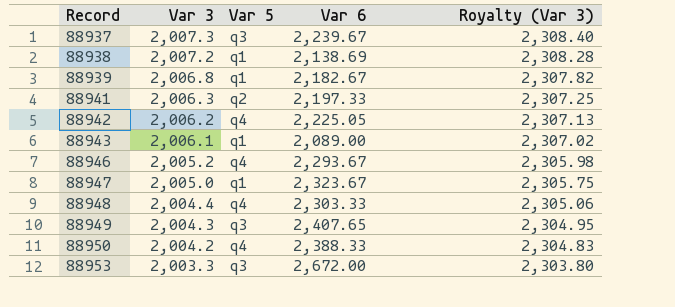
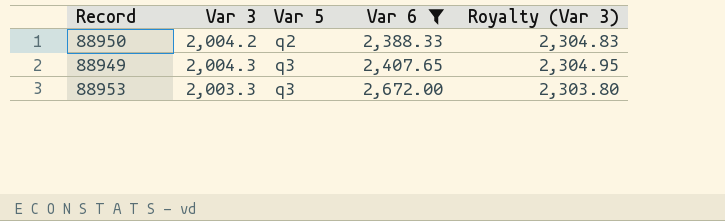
filter: none -> Var 6 >= 2,388.33
row order: Record ascending -> Var 5 ascending
88950 | Var 5: q4 -> q2

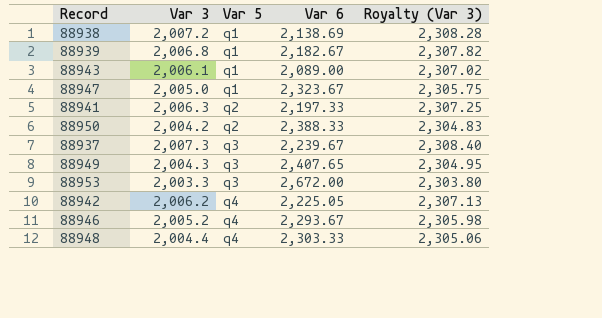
filter: Var 6 >= 2,388.33 -> none

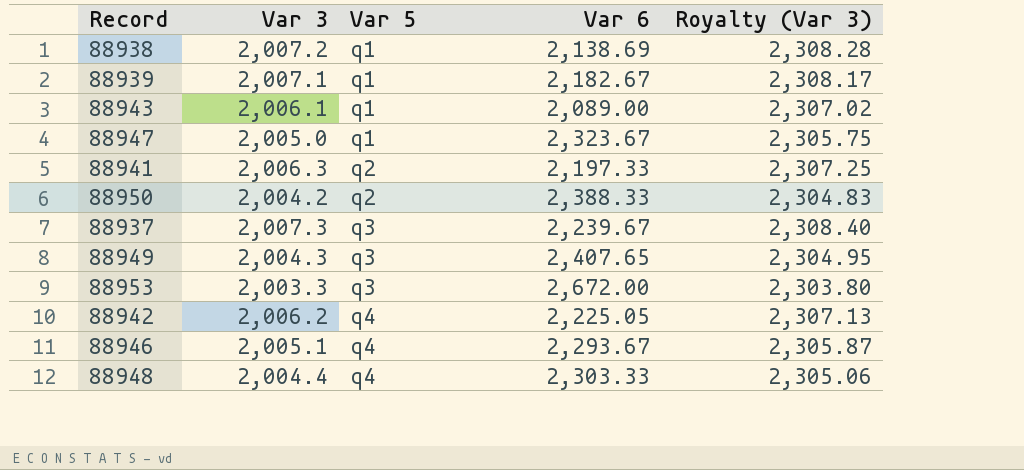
88939 | Var 3: 2,006.8 -> 2,007.1
88939 | Royalty (Var 3): 2,307.82 -> 2,308.17
88946 | Var 3: 2,005.2 -> 2,005.1
88946 | Royalty (Var 3): 2,305.98 -> 2,305.87

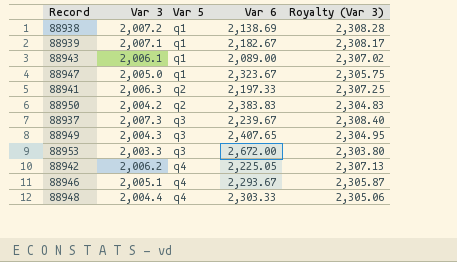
88950 | Var 6: 2,388.33 -> 2,383.83

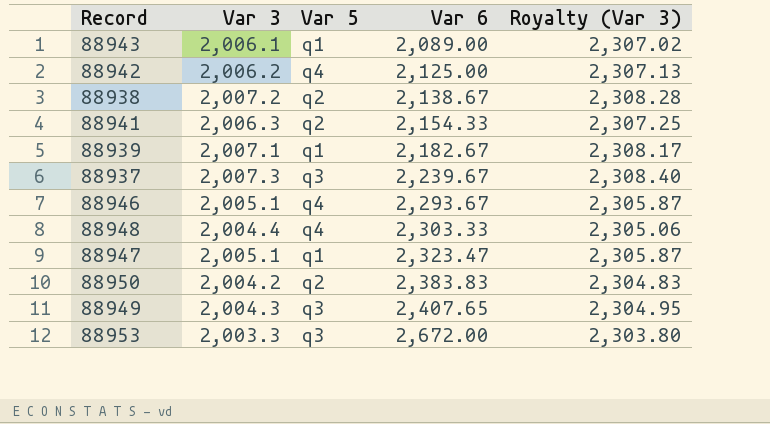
row order: Var 5 ascending -> Var 6 ascending
88942 | Var 6: 2,225.05 -> 2,125.00
88938 | Var 5: q1 -> q2
88938 | Var 6: 2,138.69 -> 2,138.67
88941 | Var 6: 2,197.33 -> 2,154.33
88947 | Var 3: 2,005.0 -> 2,005.1
88947 | Var 6: 2,323.67 -> 2,323.47
88947 | Royalty (Var 3): 2,305.75 -> 2,305.87

